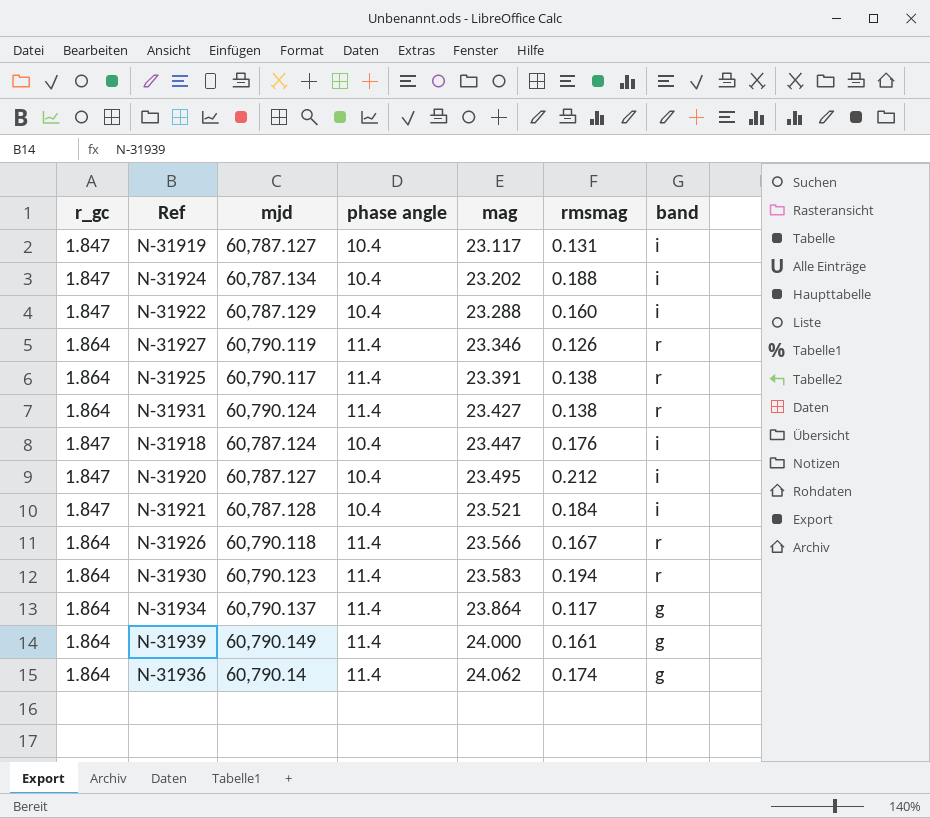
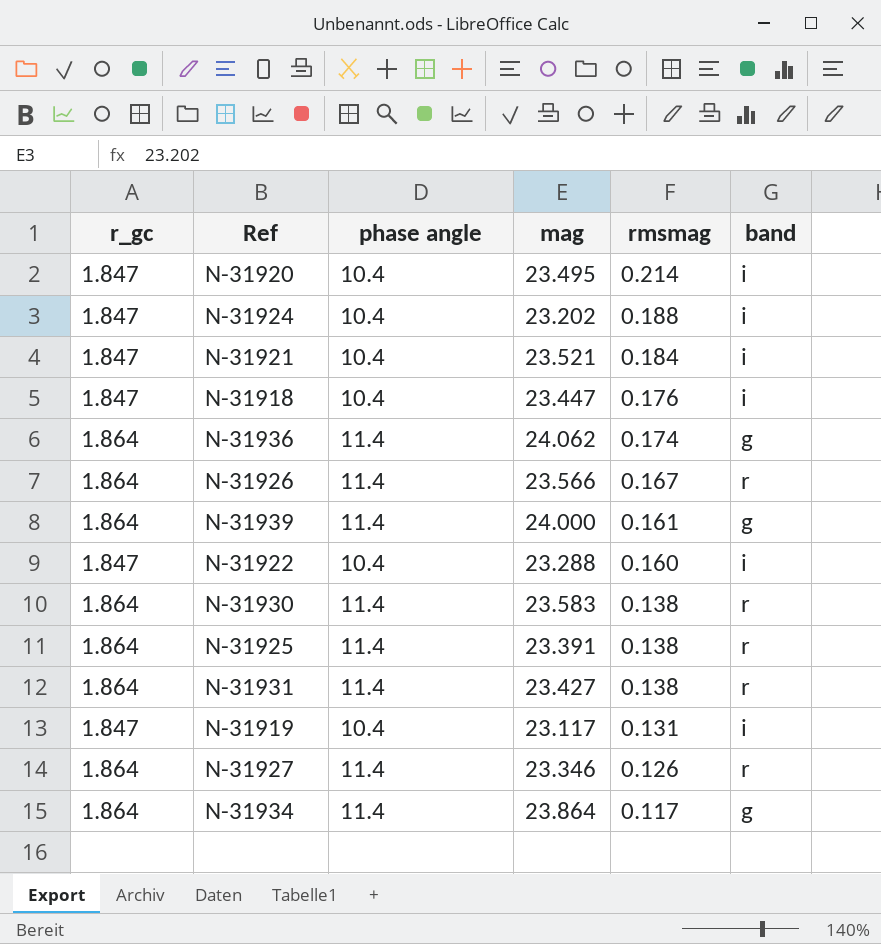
row order: mag ascending -> rmsmag descending
column mjd | position: 3 -> none
N-31920 | rmsmag: 0.212 -> 0.214
N-31930 | rmsmag: 0.194 -> 0.138

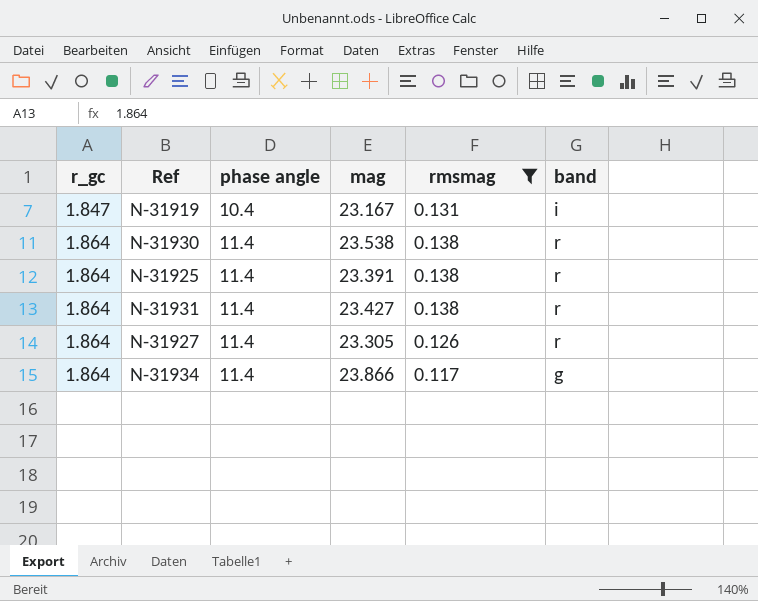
filter: none -> rmsmag <= 0.138
row order: rmsmag descending -> r_gc ascending
N-31919 | mag: 23.117 -> 23.167
N-31930 | mag: 23.583 -> 23.538
N-31927 | mag: 23.346 -> 23.305
N-31934 | mag: 23.864 -> 23.866

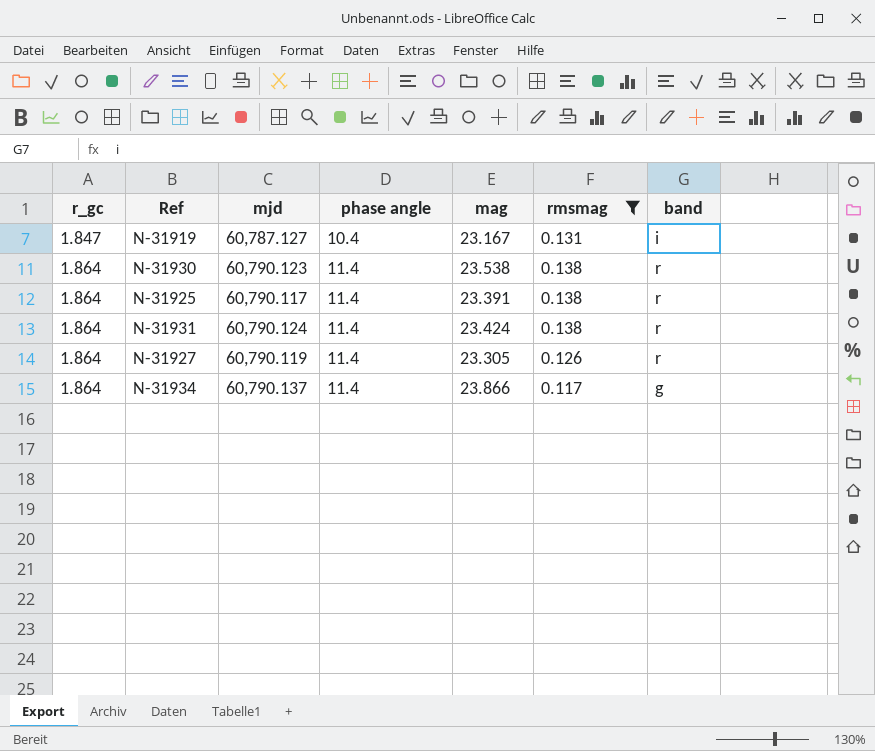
column mjd | position: none -> 3
N-31931 | mag: 23.427 -> 23.424

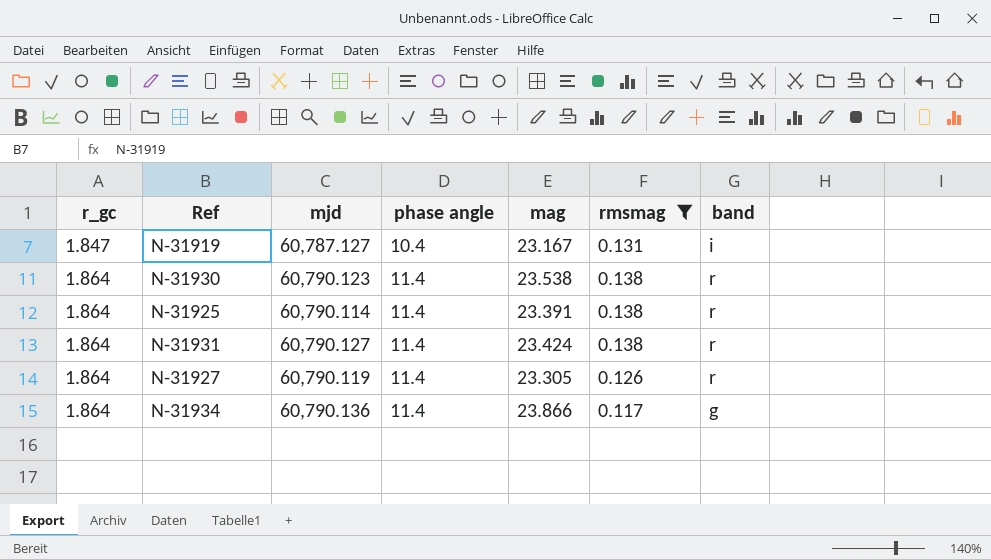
N-31925 | mjd: 60,790.117 -> 60,790.114
N-31931 | mjd: 60,790.124 -> 60,790.127
N-31934 | mjd: 60,790.137 -> 60,790.136

